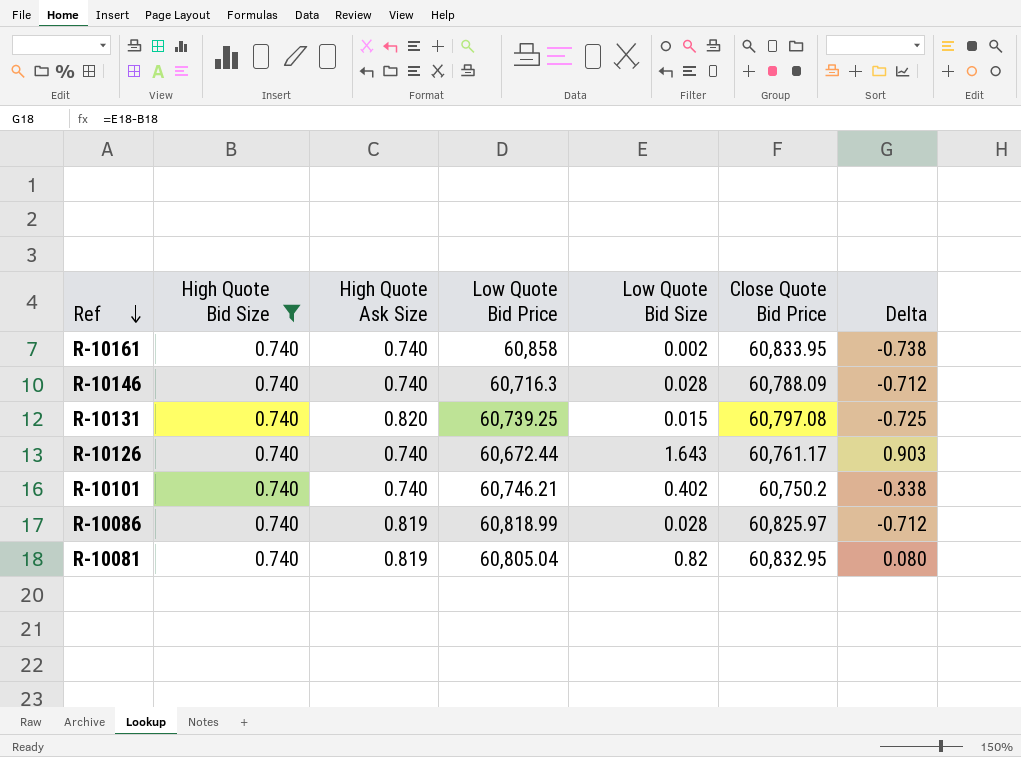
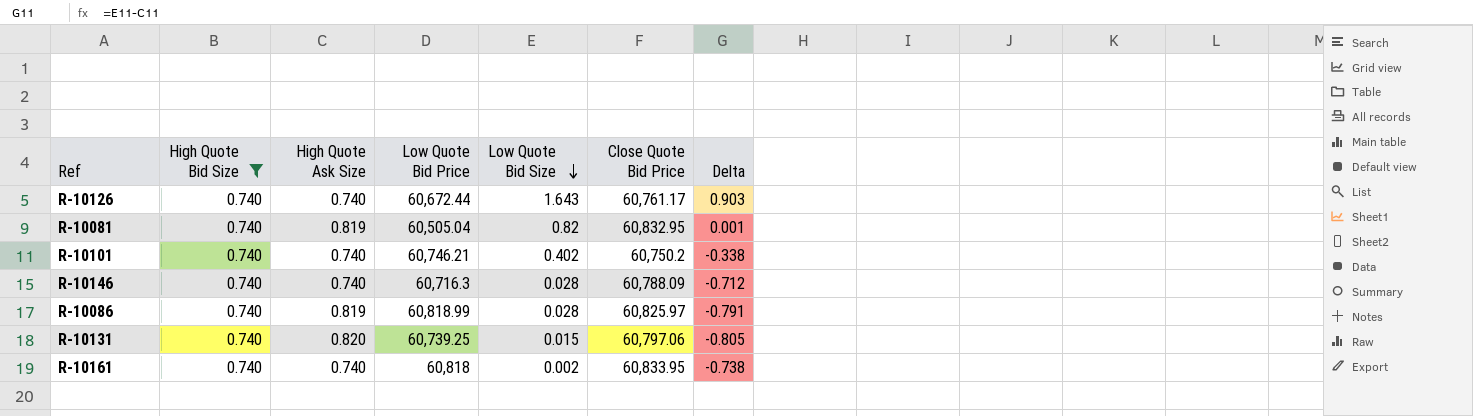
row order: Ref descending -> Low Quote Bid Size descending
column Delta | formula: [Low Quote Bid Size] - [High Quote Bid Size] -> [Low Quote Bid Size] - [High Quote Ask Size]
R-10081 | Low Quote Bid Price: 60,805.04 -> 60,505.04
R-10131 | Close Quote Bid Price: 60,797.08 -> 60,797.06
R-10161 | Low Quote Bid Price: 60,858 -> 60,818

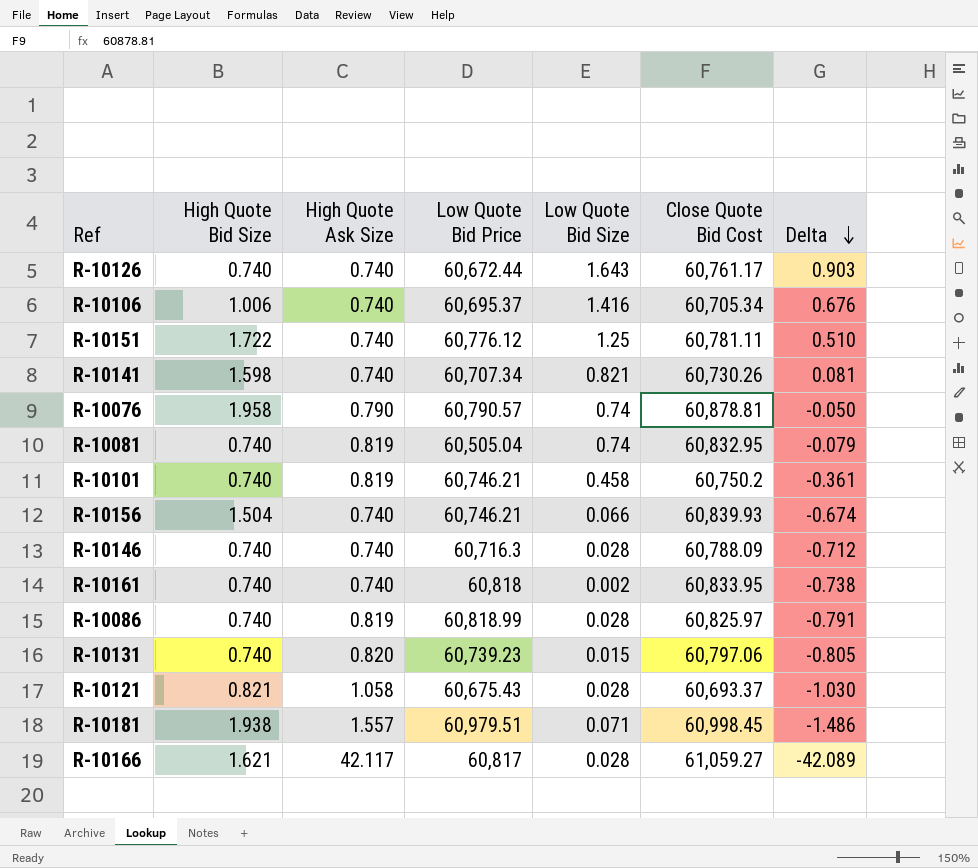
filter: High Quote Bid Size = 0.740 -> none
row order: Low Quote Bid Size descending -> Delta descending
column name: Close Quote Bid Price -> Close Quote Bid Cost
R-10081 | Low Quote Bid Size: 0.82 -> 0.74
R-10081 | Delta: 0.001 -> -0.079
R-10101 | High Quote Ask Size: 0.740 -> 0.819
R-10101 | Low Quote Bid Size: 0.402 -> 0.458
R-10101 | Delta: -0.338 -> -0.361
R-10131 | Low Quote Bid Price: 60,739.25 -> 60,739.23

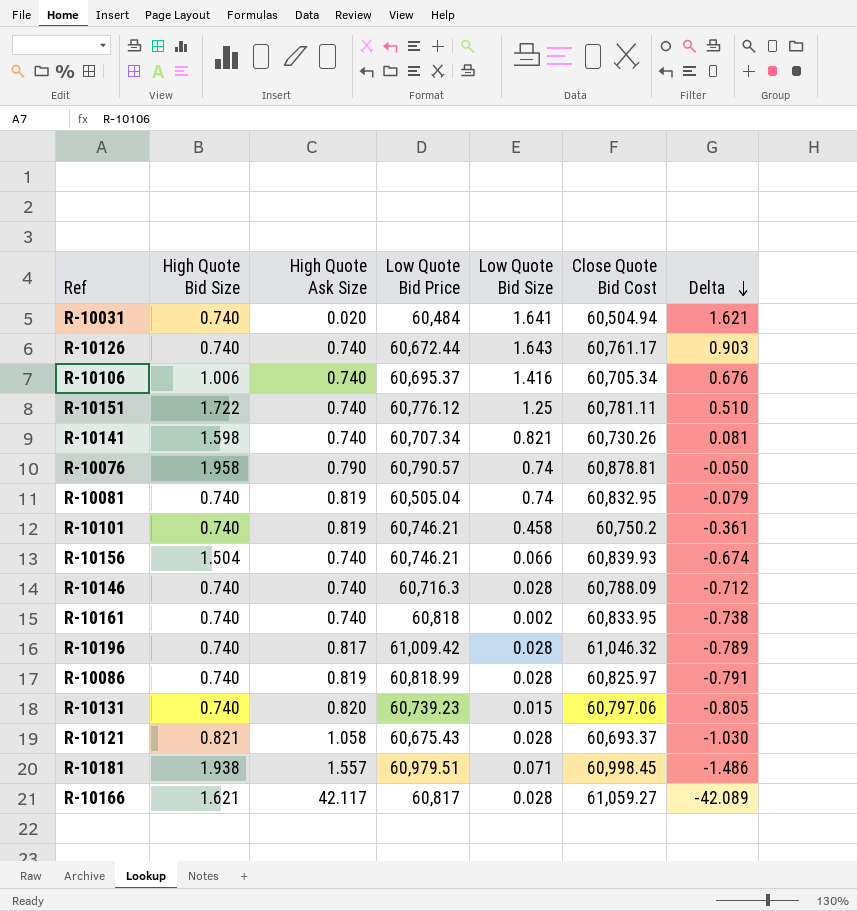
row R-10031: none -> 0.740 | 0.020 | 60,484 | 1.641 | 60,504.94 | 1.621
row R-10196: none -> 0.740 | 0.817 | 61,009.42 | 0.028 | 61,046.32 | -0.789

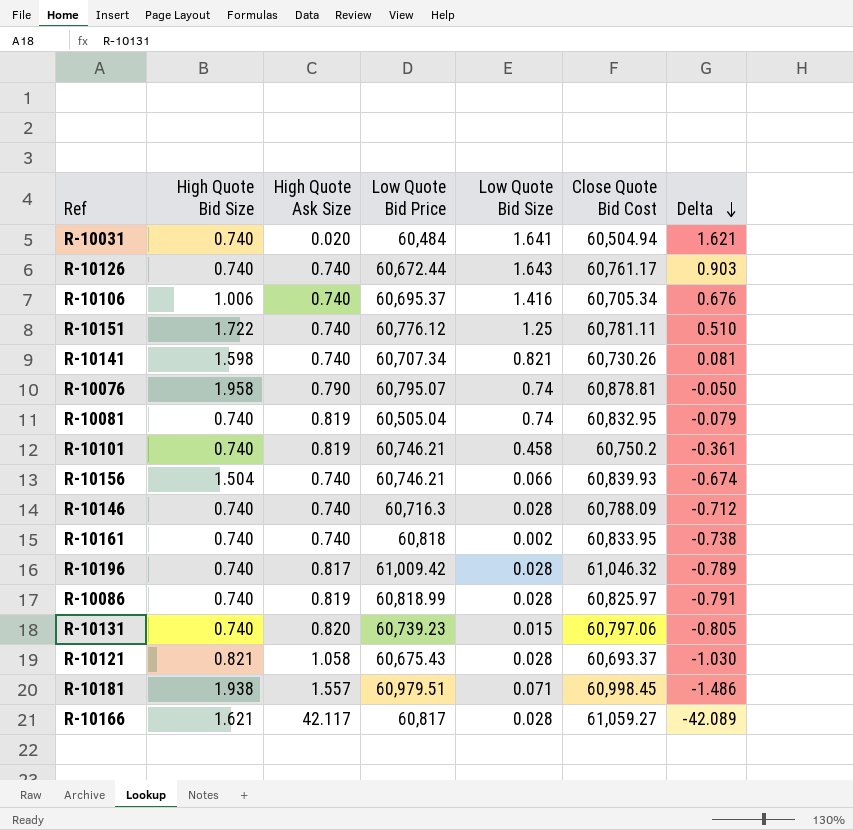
R-10076 | Low Quote Bid Price: 60,790.57 -> 60,795.07

